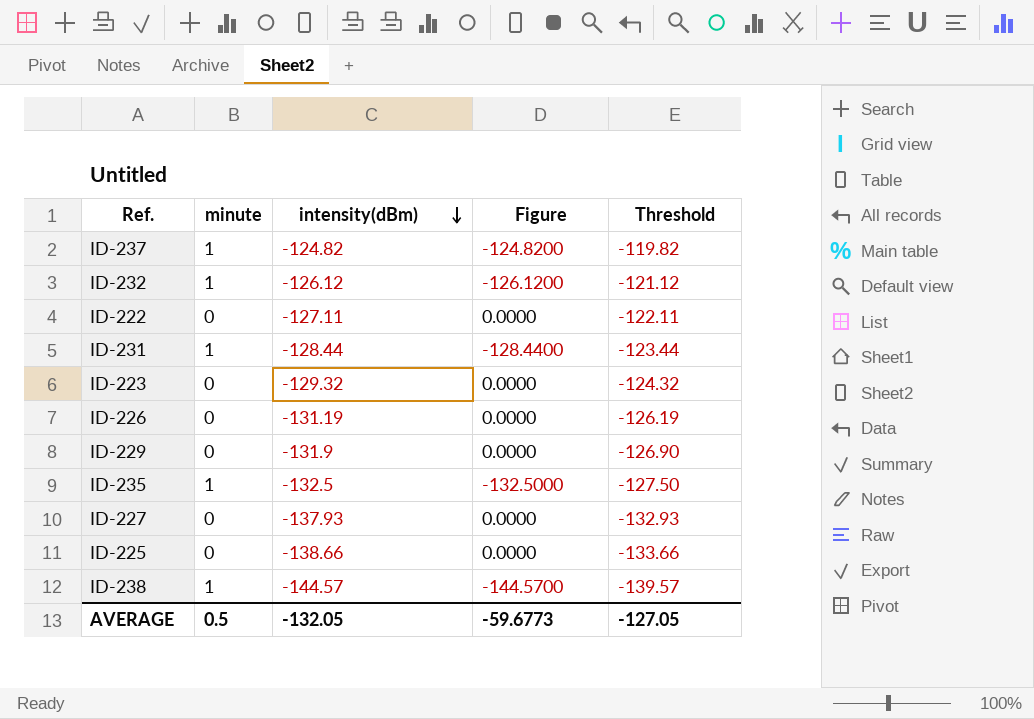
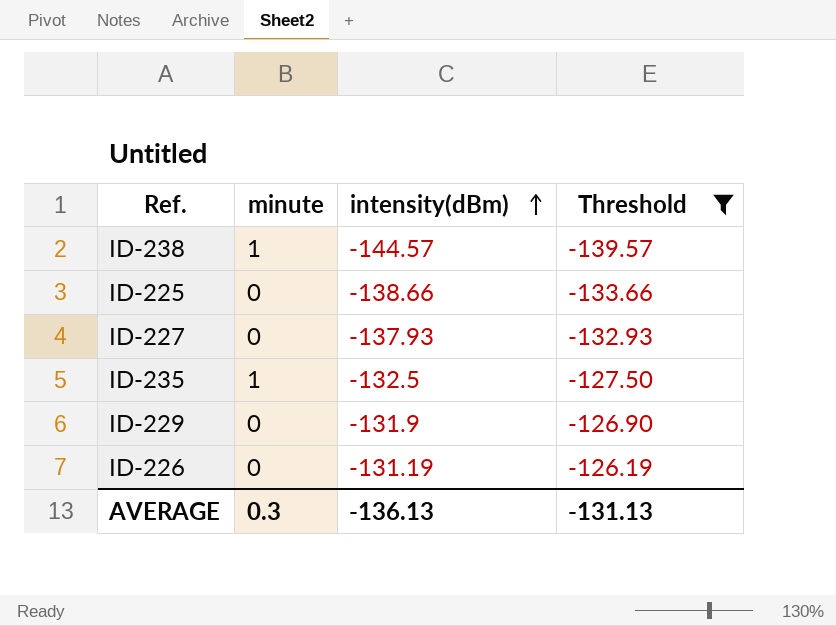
filter: none -> Threshold <= -126.19
row order: intensity(dBm) descending -> intensity(dBm) ascending
column Figure | formula: [minute] * [intensity(dBm)] -> none
AVERAGE | minute: 0.5 -> 0.3
AVERAGE | intensity(dBm): -132.05 -> -136.13
AVERAGE | Threshold: -127.05 -> -131.13

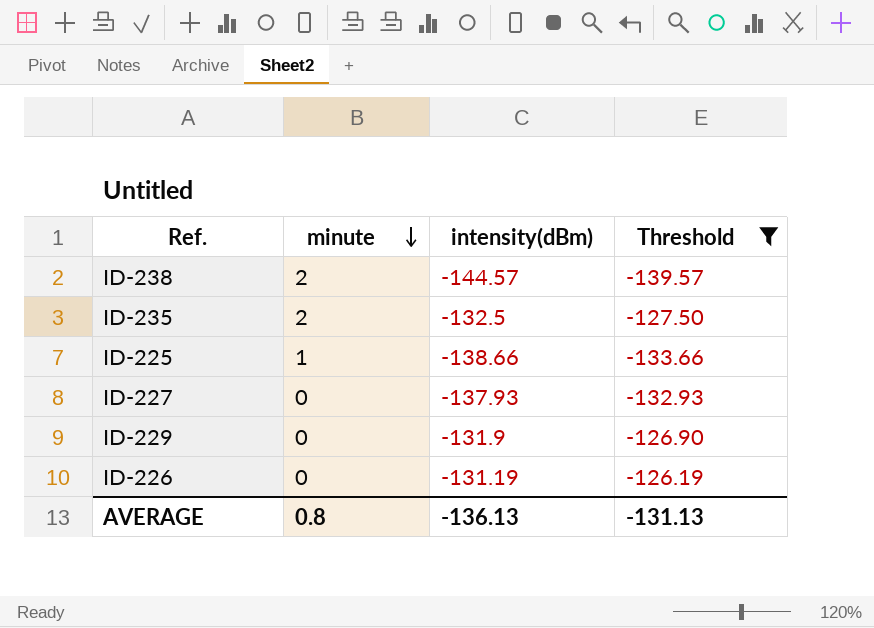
row order: intensity(dBm) ascending -> minute descending
ID-238 | minute: 1 -> 2
ID-235 | minute: 1 -> 2
ID-225 | minute: 0 -> 1
AVERAGE | minute: 0.3 -> 0.8

